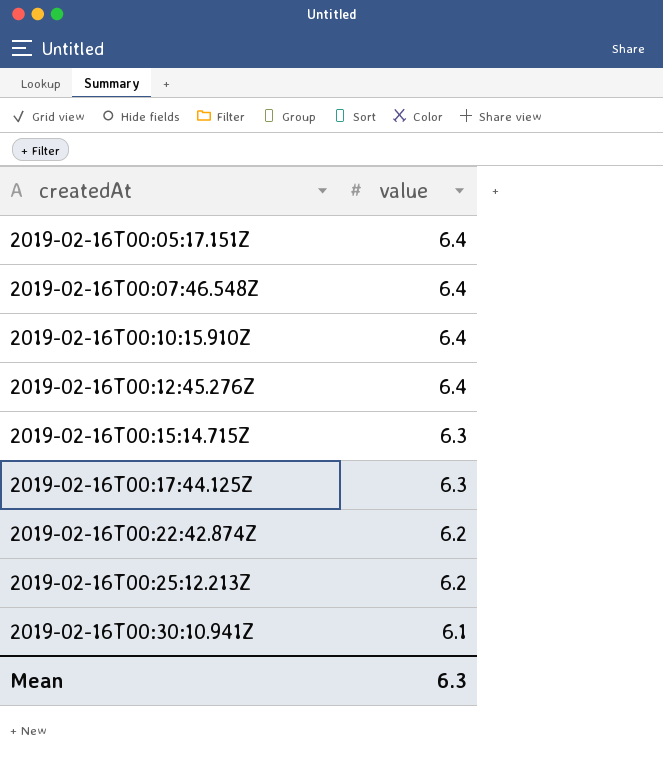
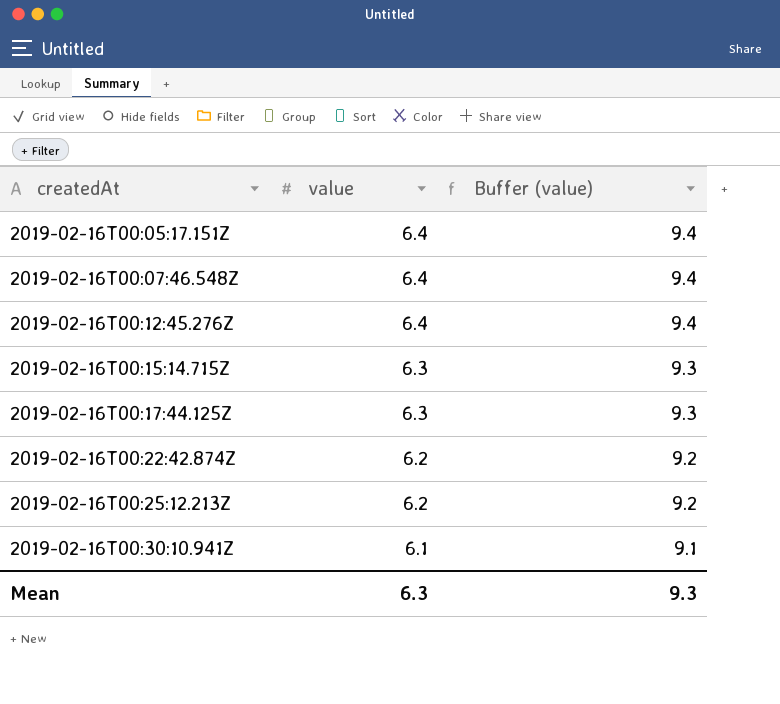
column Buffer (value) | formula: none -> [value] + 3
row 2019-02-16T00:10:15.910Z: 6.4 -> none

